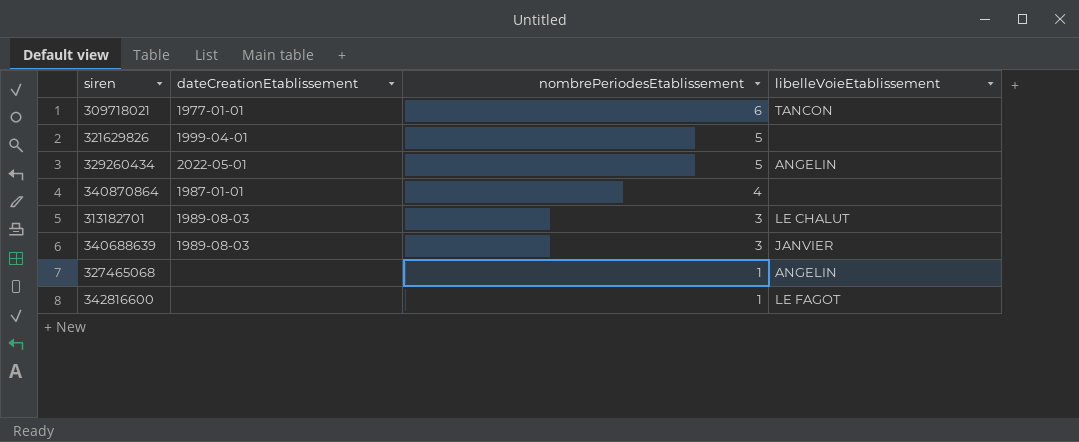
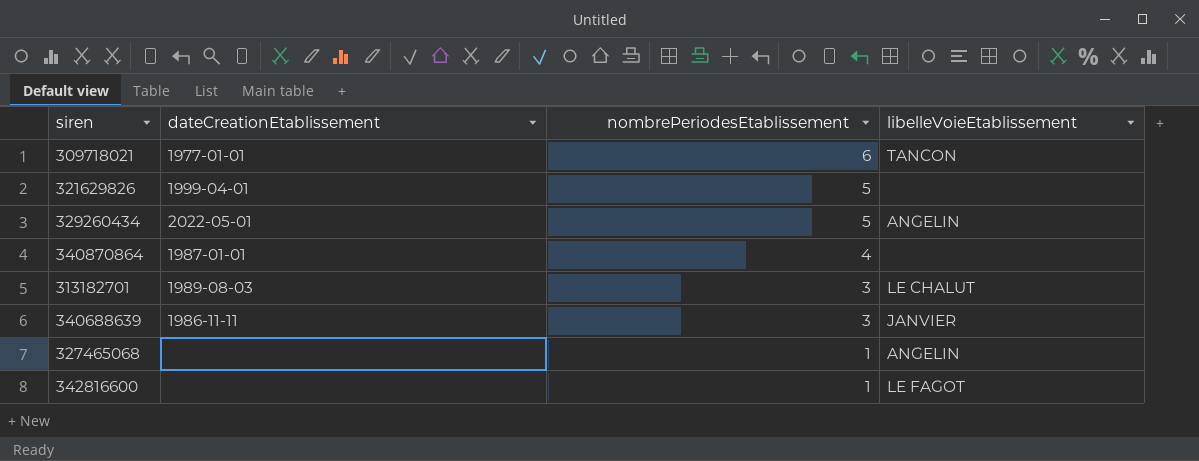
340688639 | dateCreationEtablissement: 1989-08-03 -> 1986-11-11

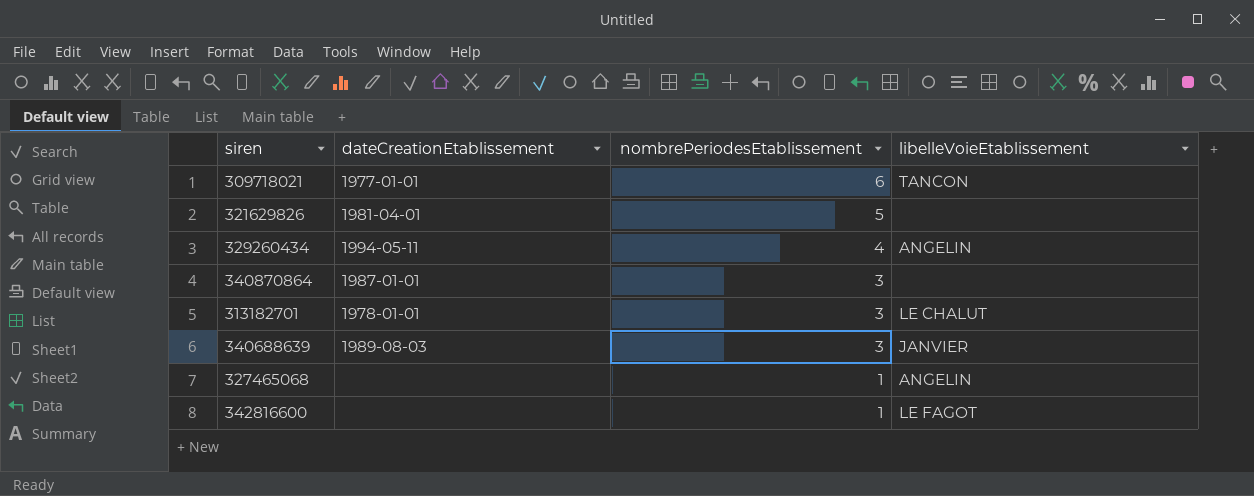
321629826 | dateCreationEtablissement: 1999-04-01 -> 1981-04-01
329260434 | dateCreationEtablissement: 2022-05-01 -> 1994-05-11
329260434 | nombrePeriodesEtablissement: 5 -> 4
340870864 | nombrePeriodesEtablissement: 4 -> 3
313182701 | dateCreationEtablissement: 1989-08-03 -> 1978-01-01
340688639 | dateCreationEtablissement: 1986-11-11 -> 1989-08-03

